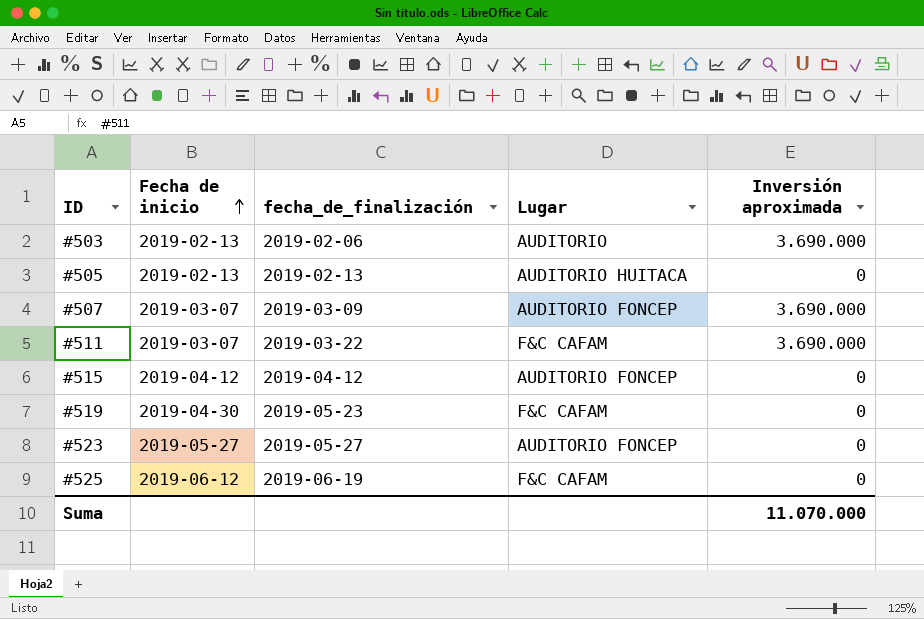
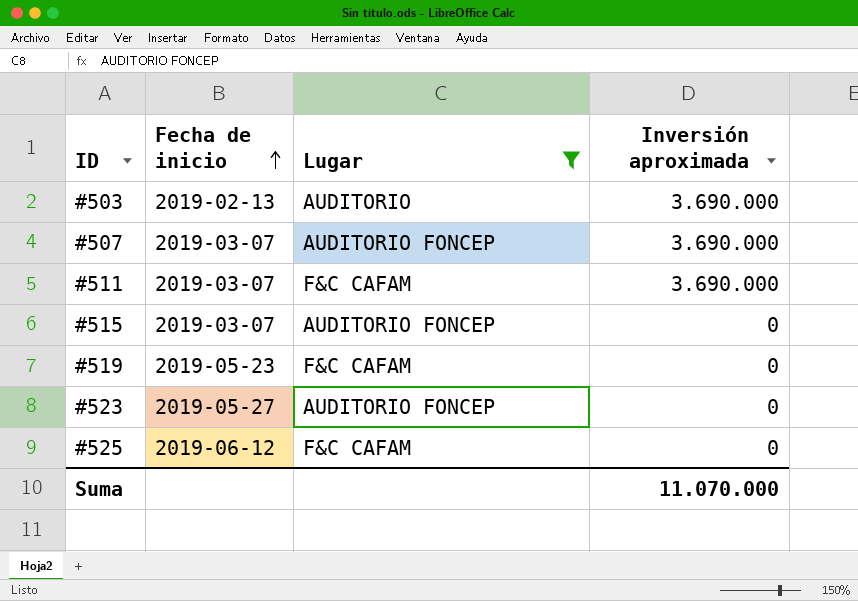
filter: none -> Lugar != AUDITORIO HUITACA
column fecha_de_finalización | position: 3 -> none
#515 | Fecha de inicio: 2019-04-12 -> 2019-03-07
#519 | Fecha de inicio: 2019-04-30 -> 2019-05-23

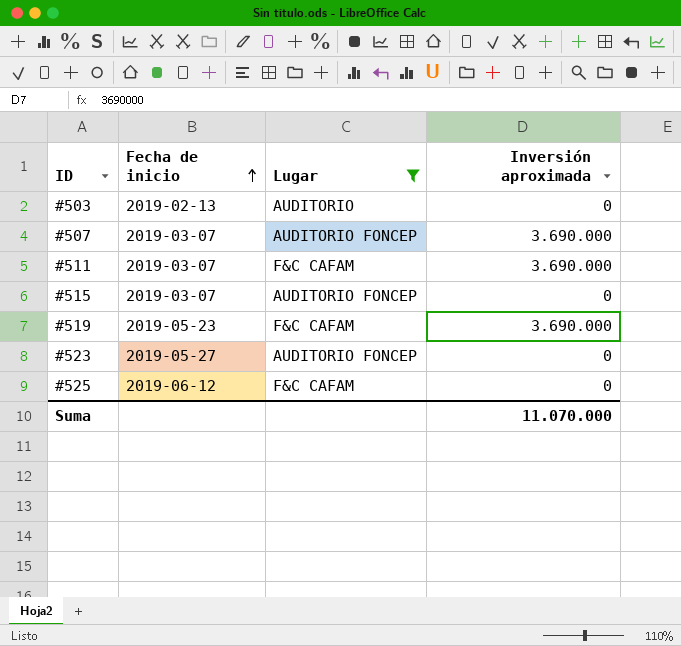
#503 | Inversión aproximada: 3.690.000 -> 0
#519 | Inversión aproximada: 0 -> 3.690.000

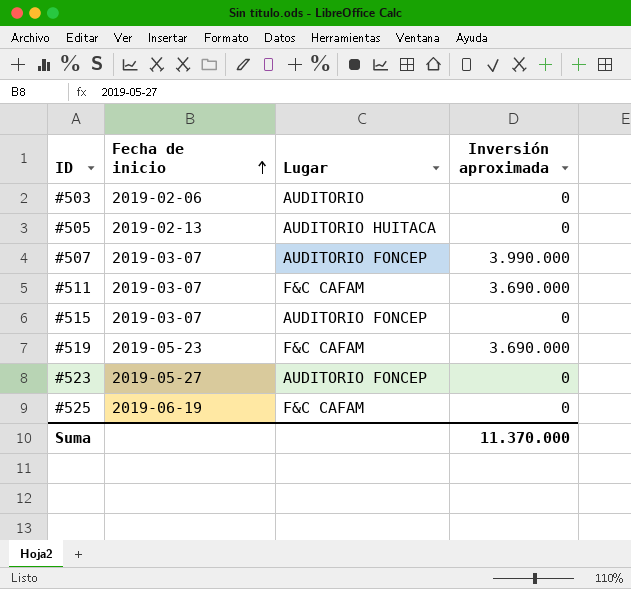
filter: Lugar != AUDITORIO HUITACA -> none
#503 | Fecha de inicio: 2019-02-13 -> 2019-02-06
#507 | Inversión aproximada: 3.690.000 -> 3.990.000
#525 | Fecha de inicio: 2019-06-12 -> 2019-06-19
Suma | Inversión aproximada: 11.070.000 -> 11.370.000

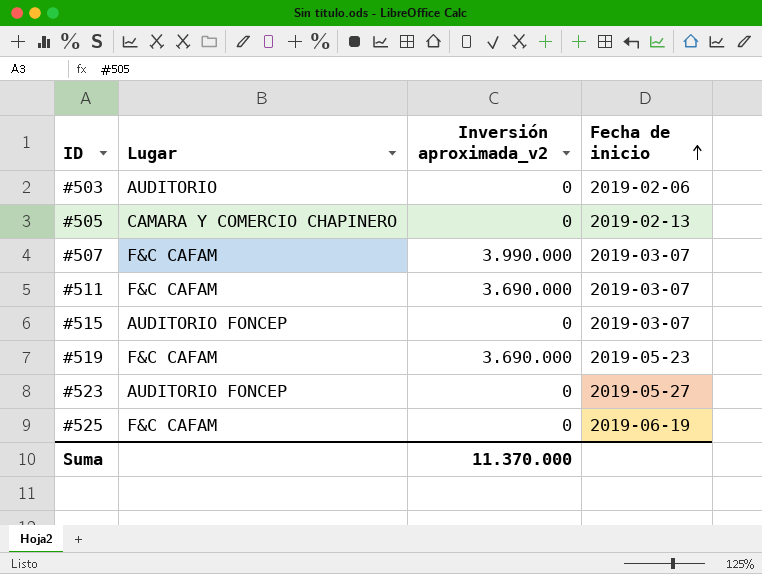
column name: Inversión aproximada -> Inversión aproximada_v2
column Fecha de inicio | position: 2 -> 4
#505 | Lugar: AUDITORIO HUITACA -> CAMARA Y COMERCIO CHAPINERO
#507 | Lugar: AUDITORIO FONCEP -> F&C CAFAM

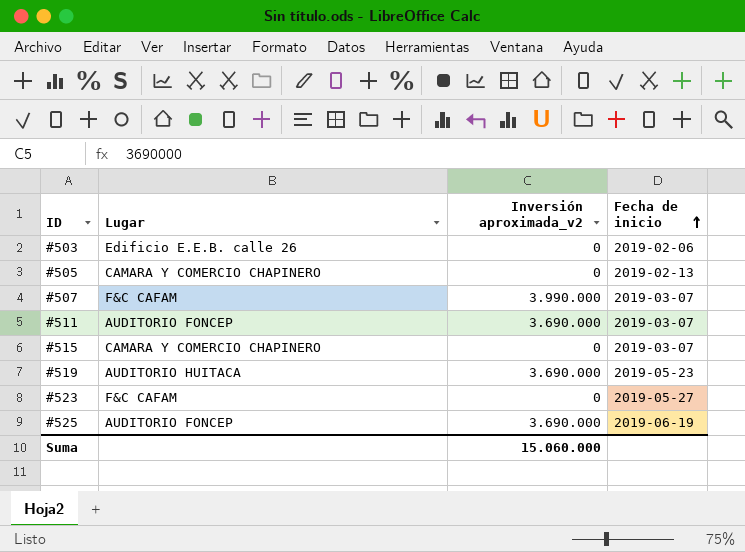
#503 | Lugar: AUDITORIO -> Edificio E.E.B. calle 26
#511 | Lugar: F&C CAFAM -> AUDITORIO FONCEP
#515 | Lugar: AUDITORIO FONCEP -> CAMARA Y COMERCIO CHAPINERO
#519 | Lugar: F&C CAFAM -> AUDITORIO HUITACA
#523 | Lugar: AUDITORIO FONCEP -> F&C CAFAM
#525 | Lugar: F&C CAFAM -> AUDITORIO FONCEP
#525 | Inversión aproximada_v2: 0 -> 3.690.000
Suma | Inversión aproximada_v2: 11.370.000 -> 15.060.000

